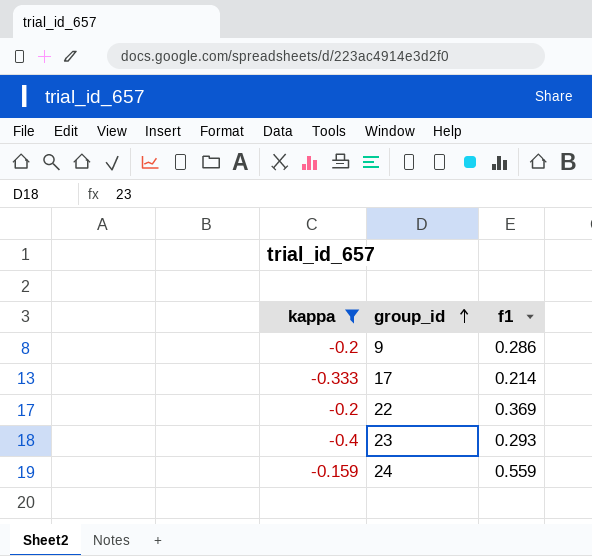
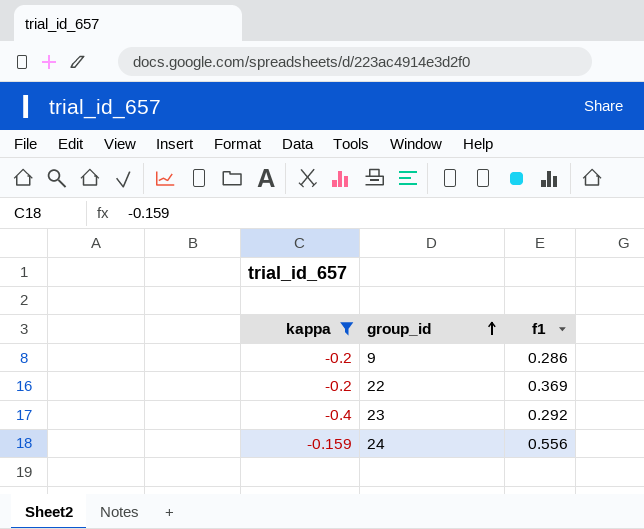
row 17: -0.333 | 0.214 -> none
23 | f1: 0.293 -> 0.292
24 | f1: 0.559 -> 0.556

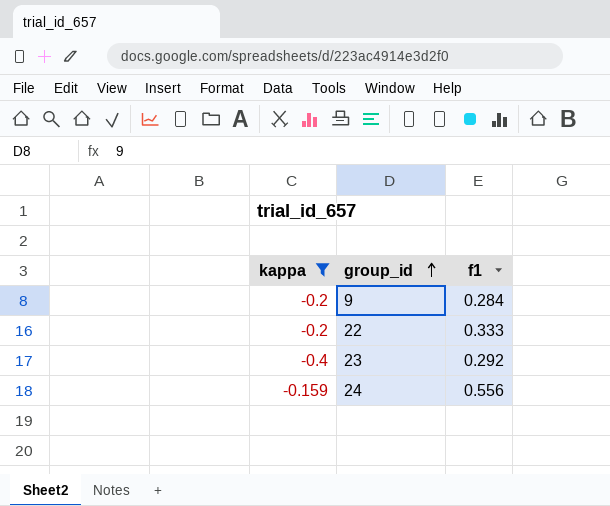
9 | f1: 0.286 -> 0.284
22 | f1: 0.369 -> 0.333

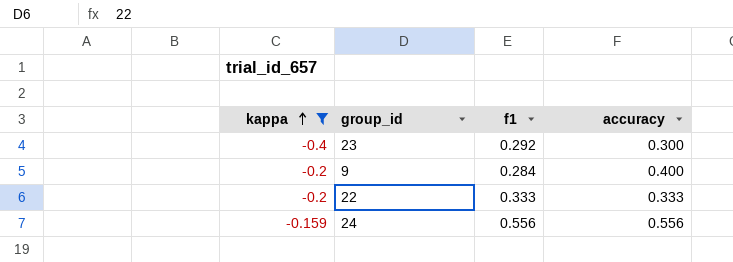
row order: group_id ascending -> kappa ascending
column accuracy | position: none -> 4

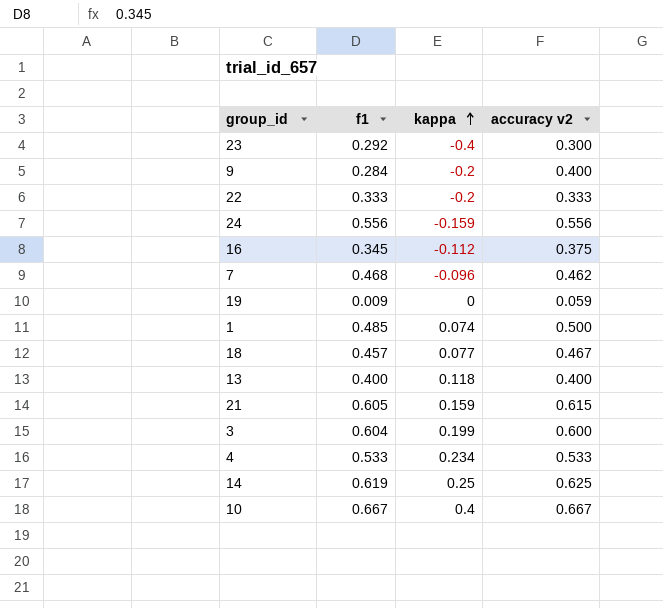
filter: kappa <= -0.159 -> none
column kappa | position: 1 -> 3
column name: accuracy -> accuracy v2

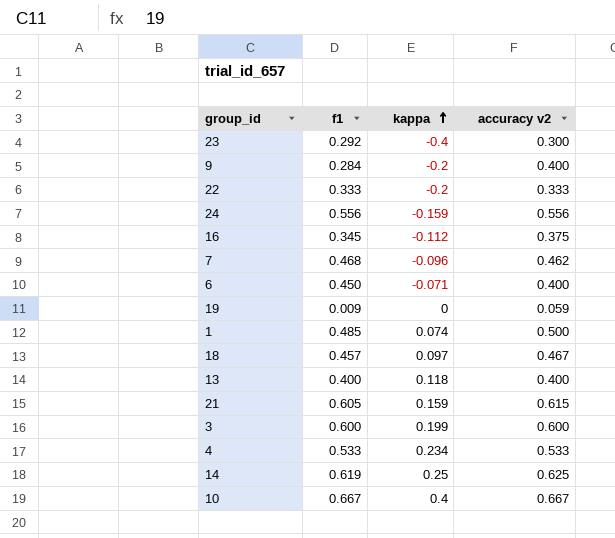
row 6: none -> 0.450 | -0.071 | 0.400
18 | kappa: 0.077 -> 0.097
3 | f1: 0.604 -> 0.600

